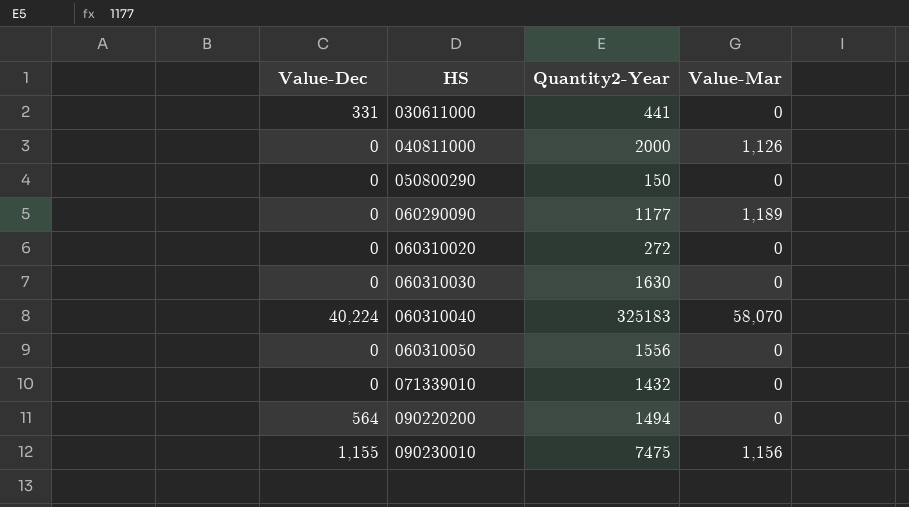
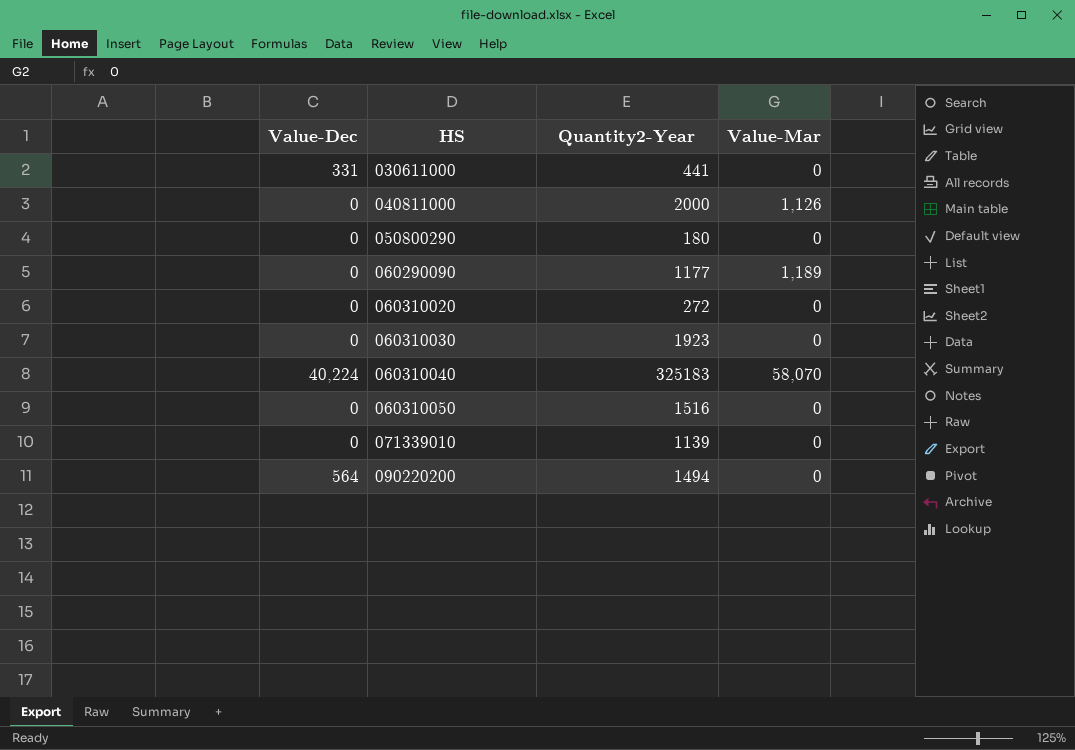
row 090230010: 1,155 | 7475 | 1,156 -> none
050800290 | Quantity2-Year: 150 -> 180
060310030 | Quantity2-Year: 1630 -> 1923
060310050 | Quantity2-Year: 1556 -> 1516
071339010 | Quantity2-Year: 1432 -> 1139

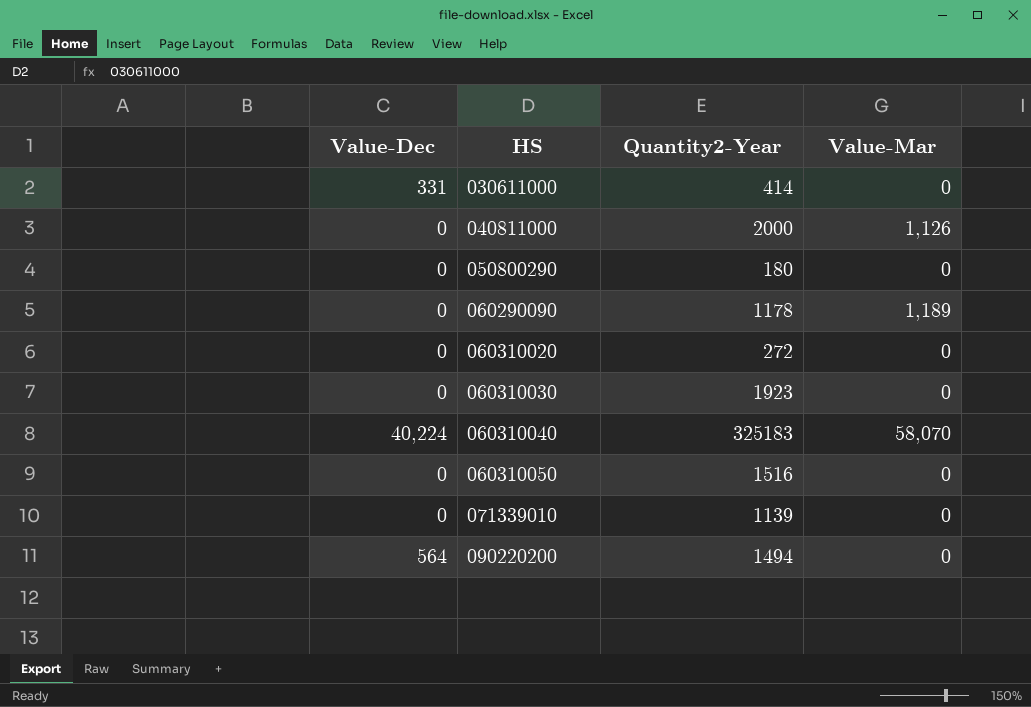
030611000 | Quantity2-Year: 441 -> 414
060290090 | Quantity2-Year: 1177 -> 1178

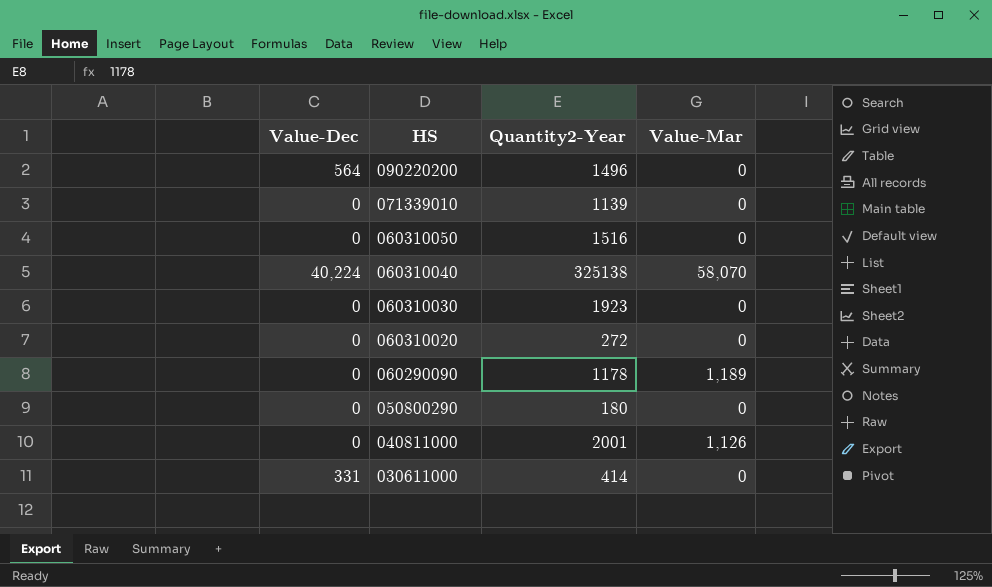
row order: HS ascending -> HS descending
090220200 | Quantity2-Year: 1494 -> 1496
060310040 | Quantity2-Year: 325183 -> 325138
040811000 | Quantity2-Year: 2000 -> 2001

